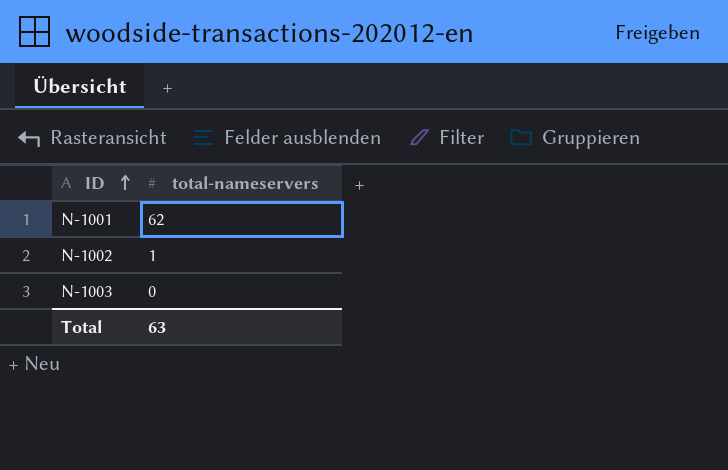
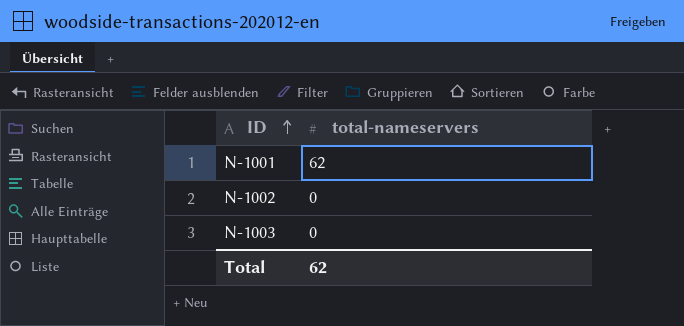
N-1002 | total-nameservers: 1 -> 0
Total | total-nameservers: 63 -> 62

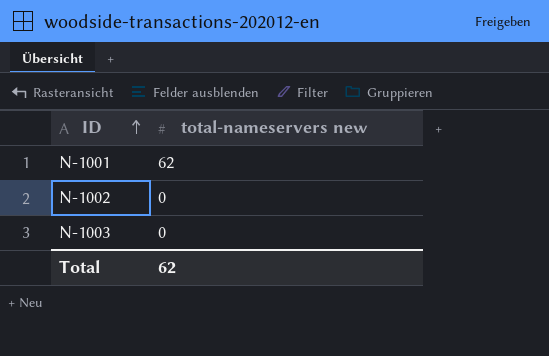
column name: total-nameservers -> total-nameservers new

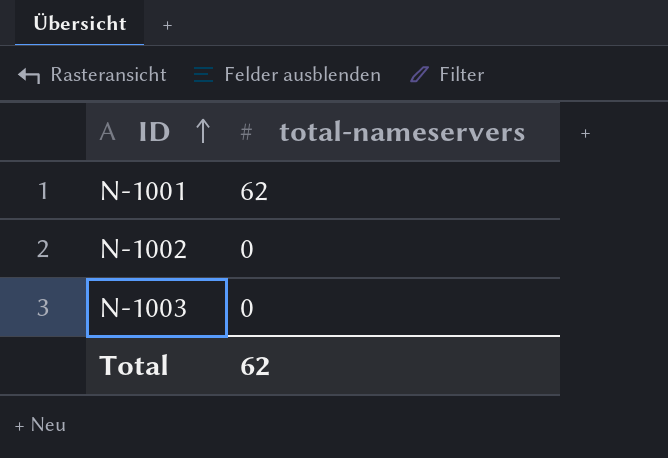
column name: total-nameservers new -> total-nameservers

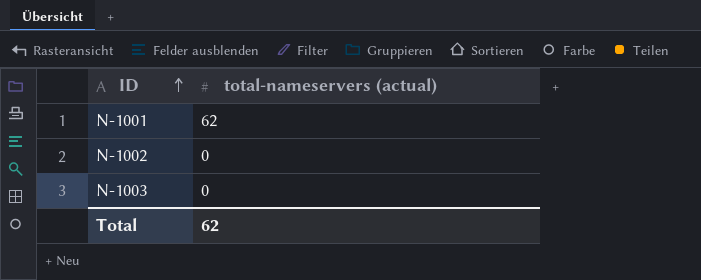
column name: total-nameservers -> total-nameservers (actual)

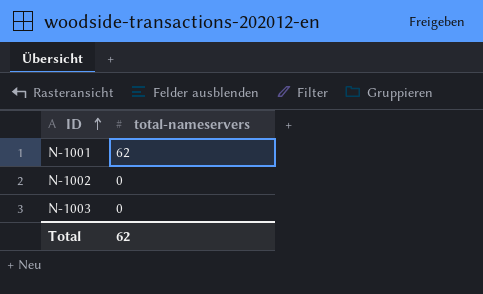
column name: total-nameservers (actual) -> total-nameservers

